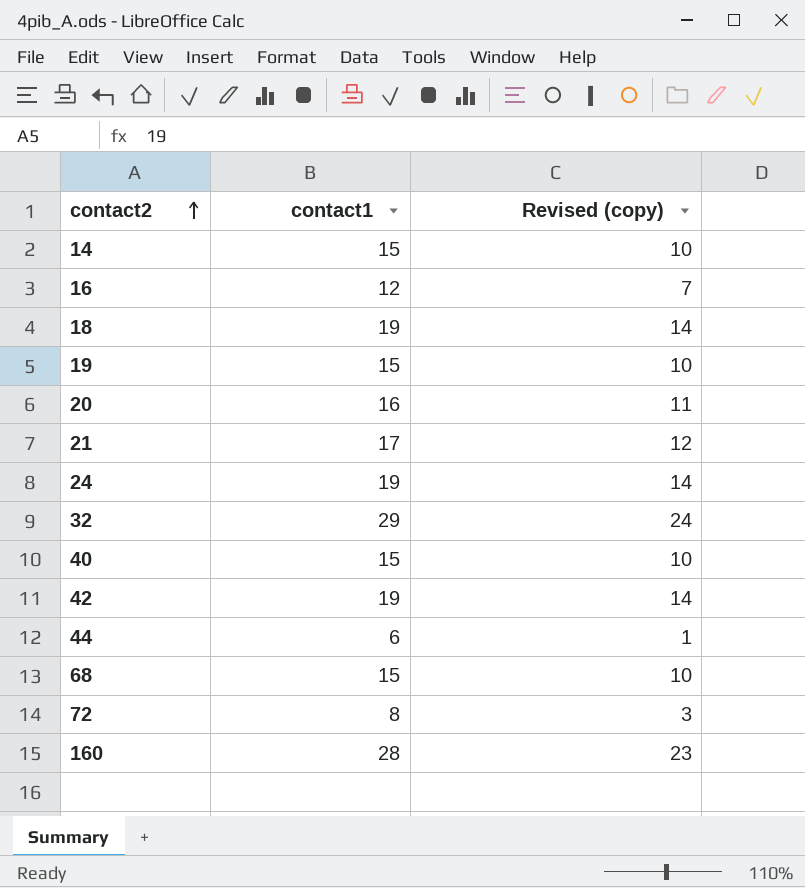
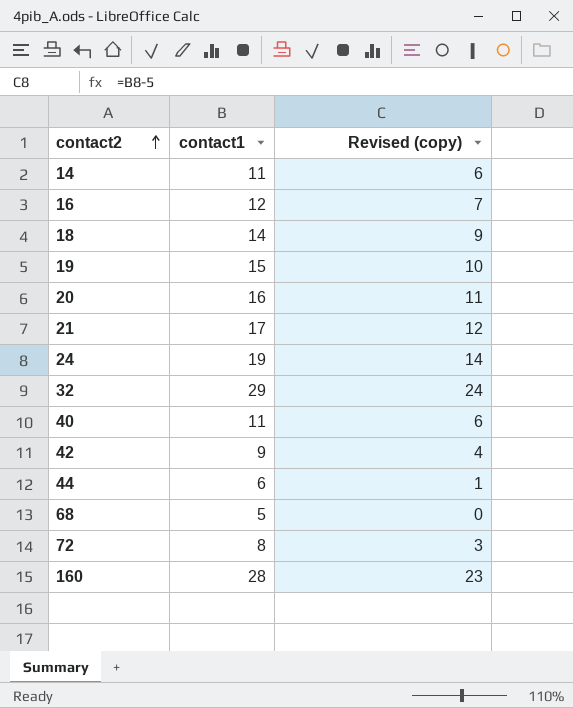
14 | contact1: 15 -> 11
14 | Revised (copy): 10 -> 6
18 | contact1: 19 -> 14
18 | Revised (copy): 14 -> 9
40 | contact1: 15 -> 11
40 | Revised (copy): 10 -> 6
42 | contact1: 19 -> 9
42 | Revised (copy): 14 -> 4
68 | contact1: 15 -> 5
68 | Revised (copy): 10 -> 0

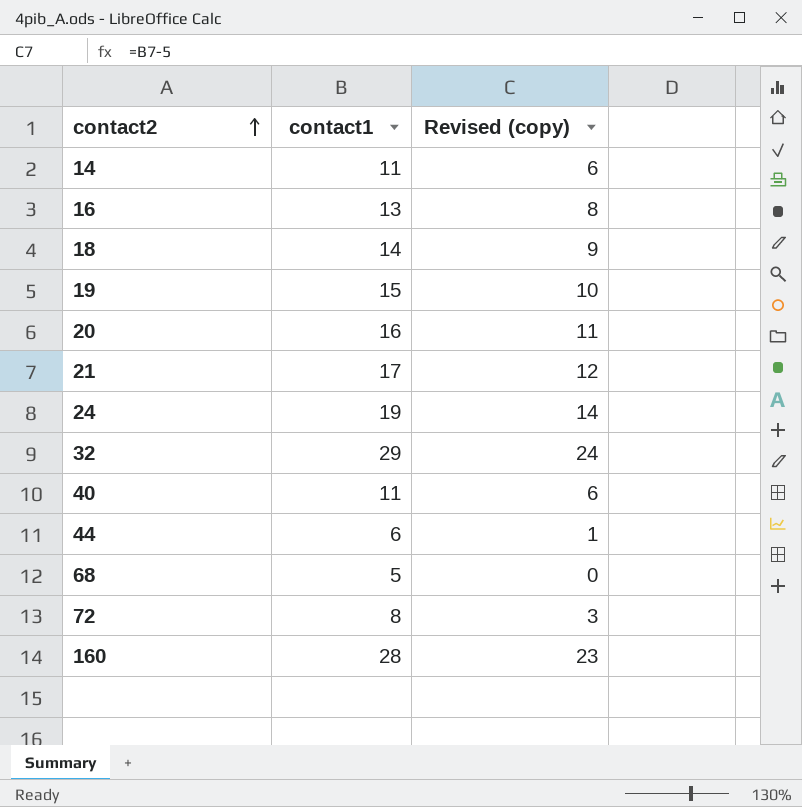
row 42: 9 | 4 -> none
16 | contact1: 12 -> 13
16 | Revised (copy): 7 -> 8

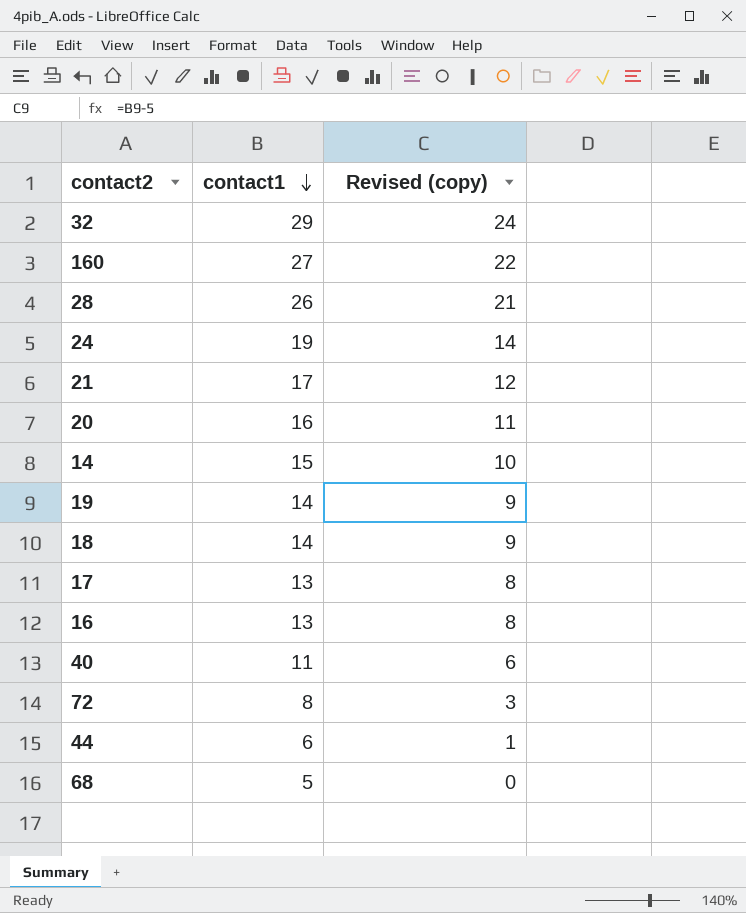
row order: contact2 ascending -> contact1 descending
160 | contact1: 28 -> 27
160 | Revised (copy): 23 -> 22
row 28: none -> 26 | 21
14 | contact1: 11 -> 15
14 | Revised (copy): 6 -> 10
19 | contact1: 15 -> 14
19 | Revised (copy): 10 -> 9
row 17: none -> 13 | 8

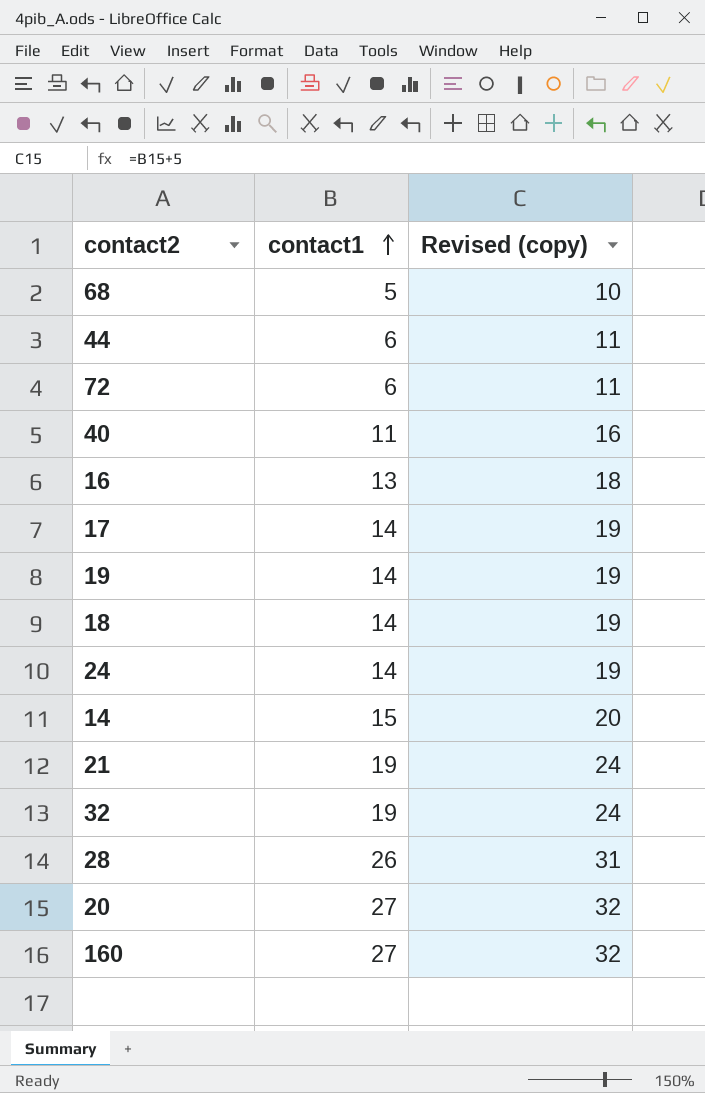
row order: contact1 descending -> contact1 ascending
column Revised (copy) | formula: [contact1] - 5 -> [contact1] + 5
72 | contact1: 8 -> 6
17 | contact1: 13 -> 14
24 | contact1: 19 -> 14
21 | contact1: 17 -> 19
32 | contact1: 29 -> 19
20 | contact1: 16 -> 27

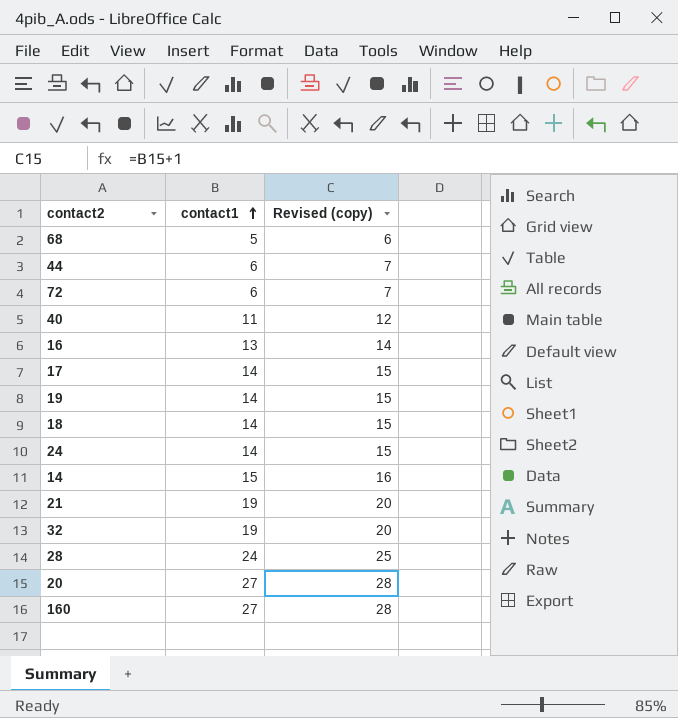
column Revised (copy) | formula: [contact1] + 5 -> [contact1] + 1
28 | contact1: 26 -> 24

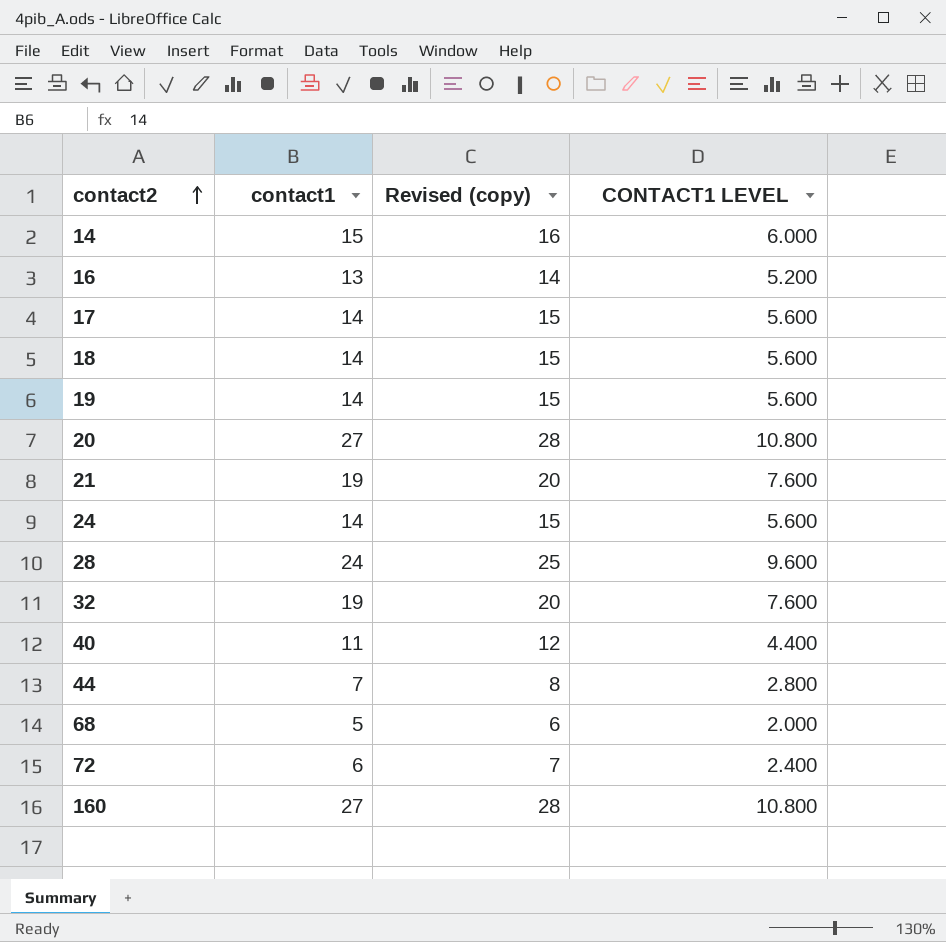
row order: contact1 ascending -> contact2 ascending
column CONTACT1 LEVEL | formula: none -> [contact1] * 0.4
44 | contact1: 6 -> 7
44 | Revised (copy): 7 -> 8

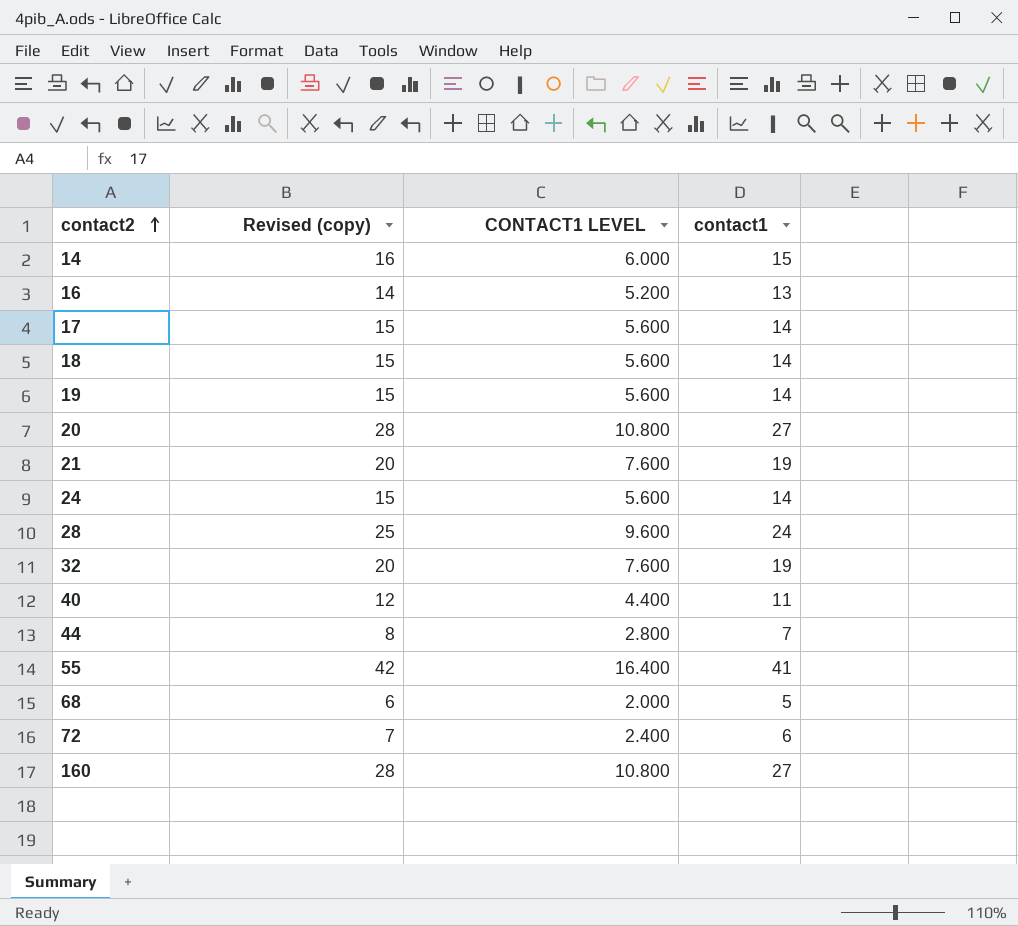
column contact1 | position: 2 -> 4
row 55: none -> 42 | 16.400 | 41

